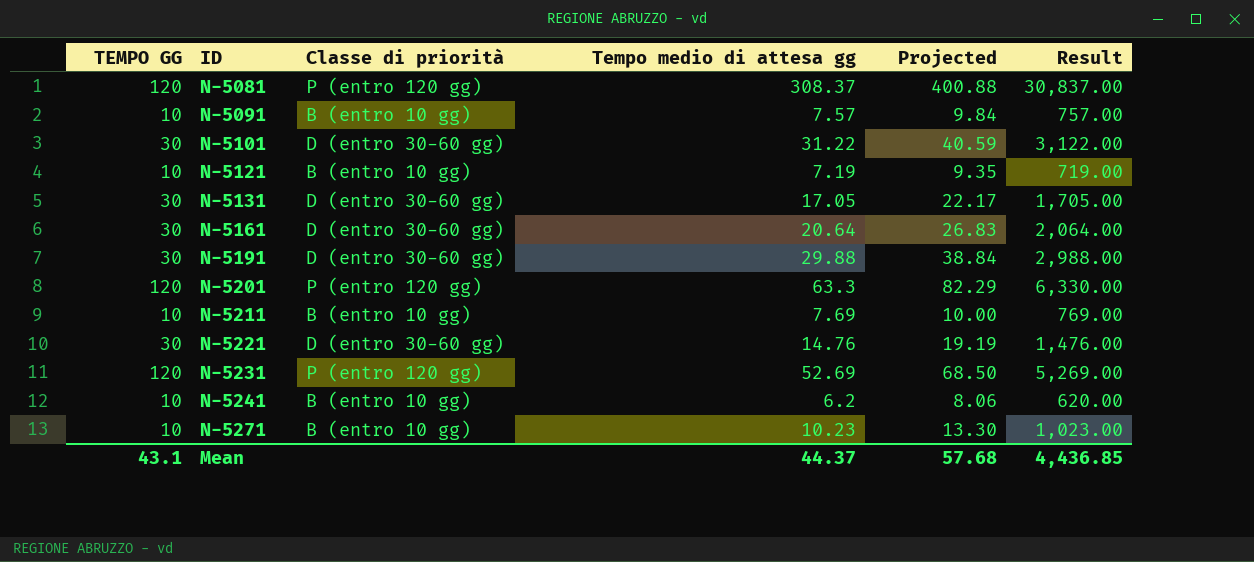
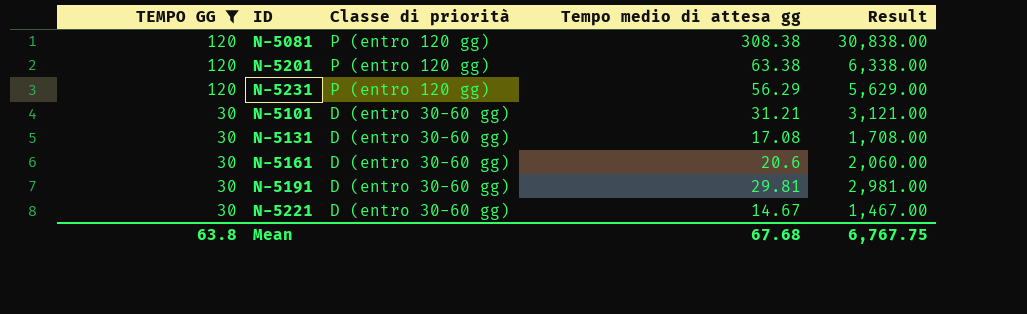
filter: none -> TEMPO GG != 10
row order: ID ascending -> TEMPO GG descending
column Projected | formula: [Tempo medio di attesa gg] * 1.3 -> none
N-5081 | Tempo medio di attesa gg: 308.37 -> 308.38
N-5081 | Result: 30,837.00 -> 30,838.00
N-5201 | Tempo medio di attesa gg: 63.3 -> 63.38
N-5201 | Result: 6,330.00 -> 6,338.00
N-5231 | Tempo medio di attesa gg: 52.69 -> 56.29
N-5231 | Result: 5,269.00 -> 5,629.00
N-5101 | Tempo medio di attesa gg: 31.22 -> 31.21
N-5101 | Result: 3,122.00 -> 3,121.00
N-5131 | Tempo medio di attesa gg: 17.05 -> 17.08
N-5131 | Result: 1,705.00 -> 1,708.00
N-5161 | Tempo medio di attesa gg: 20.64 -> 20.6
N-5161 | Result: 2,064.00 -> 2,060.00
N-5191 | Tempo medio di attesa gg: 29.88 -> 29.81
N-5191 | Result: 2,988.00 -> 2,981.00
N-5221 | Tempo medio di attesa gg: 14.76 -> 14.67
N-5221 | Result: 1,476.00 -> 1,467.00
Mean | TEMPO GG: 43.1 -> 63.8
Mean | Tempo medio di attesa gg: 44.37 -> 67.68
Mean | Result: 4,436.85 -> 6,767.75

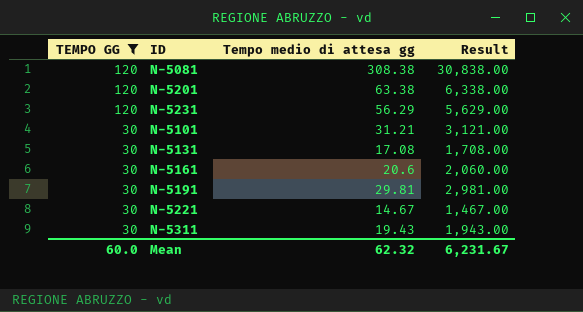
column Classe di priorità | position: 3 -> none
row N-5311: none -> 30 | 19.43 | 1,943.00
Mean | TEMPO GG: 63.8 -> 60.0
Mean | Tempo medio di attesa gg: 67.68 -> 62.32
Mean | Result: 6,767.75 -> 6,231.67

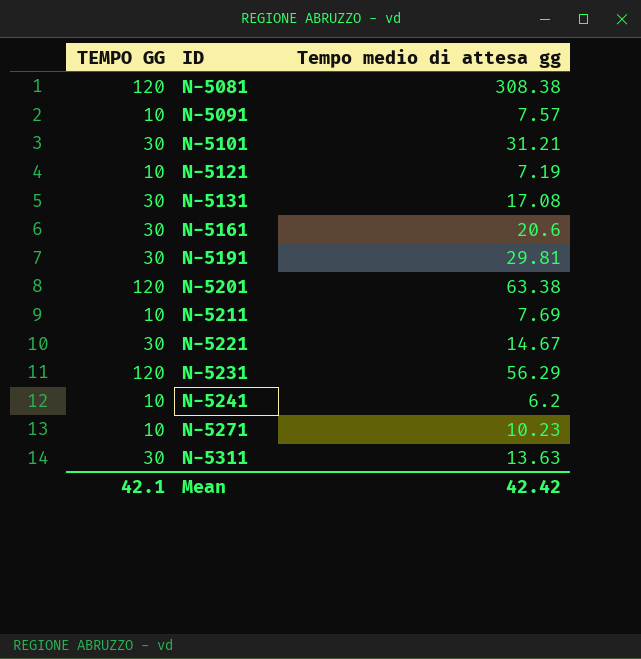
filter: TEMPO GG != 10 -> none
row order: TEMPO GG descending -> ID ascending
column Result | formula: [Tempo medio di attesa gg] * 100 -> none
N-5311 | Tempo medio di attesa gg: 19.43 -> 13.63
Mean | TEMPO GG: 60.0 -> 42.1
Mean | Tempo medio di attesa gg: 62.32 -> 42.42

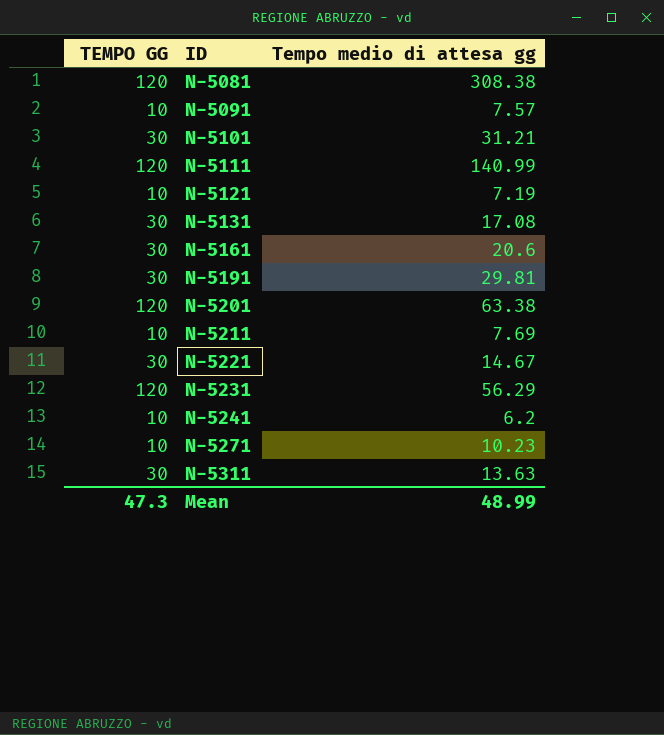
row N-5111: none -> 120 | 140.99
Mean | TEMPO GG: 42.1 -> 47.3
Mean | Tempo medio di attesa gg: 42.42 -> 48.99

